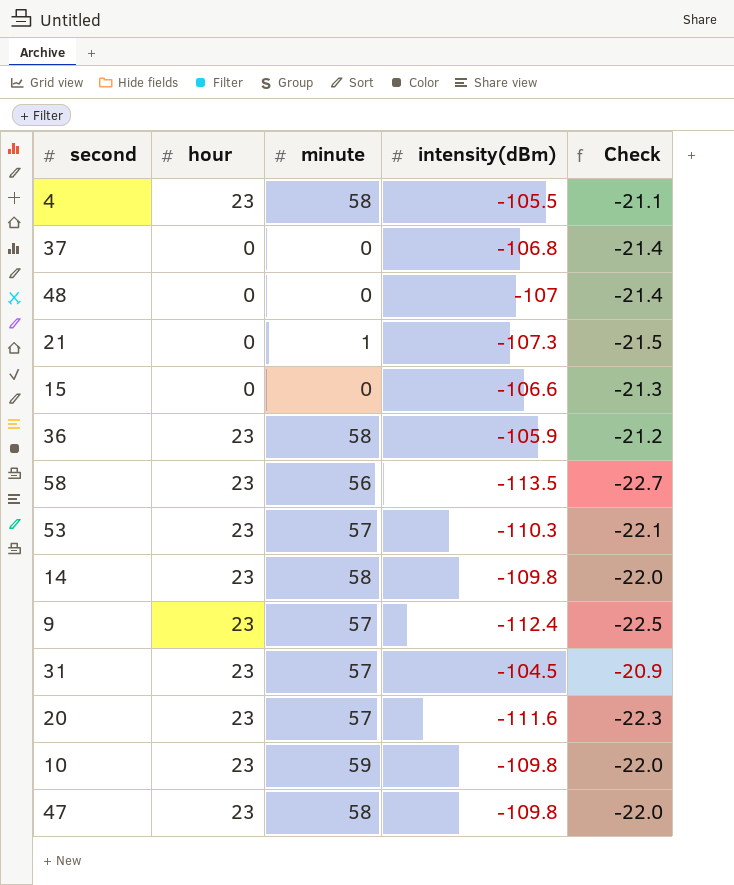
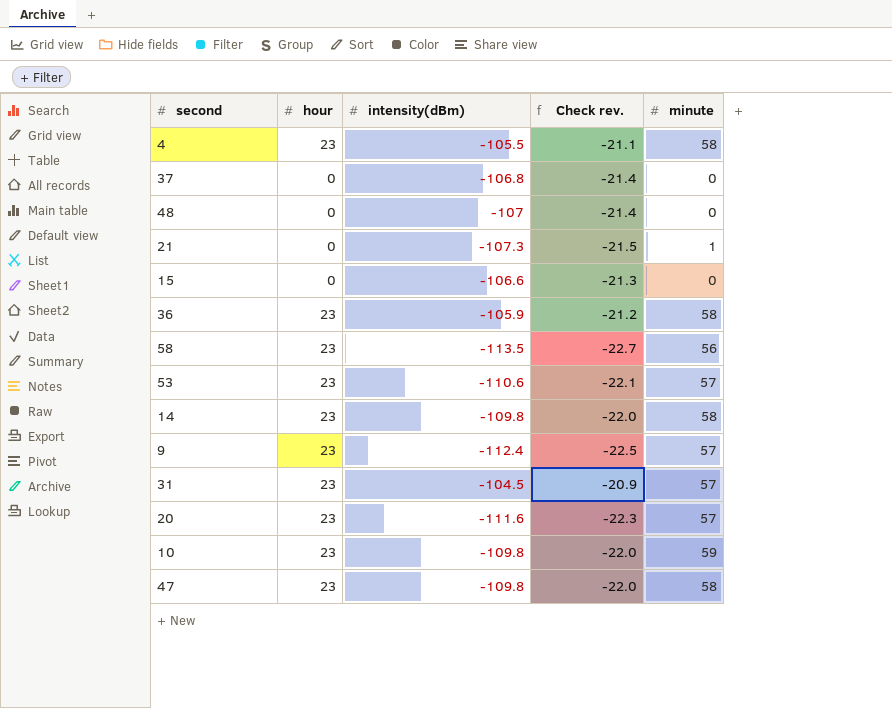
column name: Check -> Check rev.
column minute | position: 3 -> 5
53 | intensity(dBm): -110.3 -> -110.6

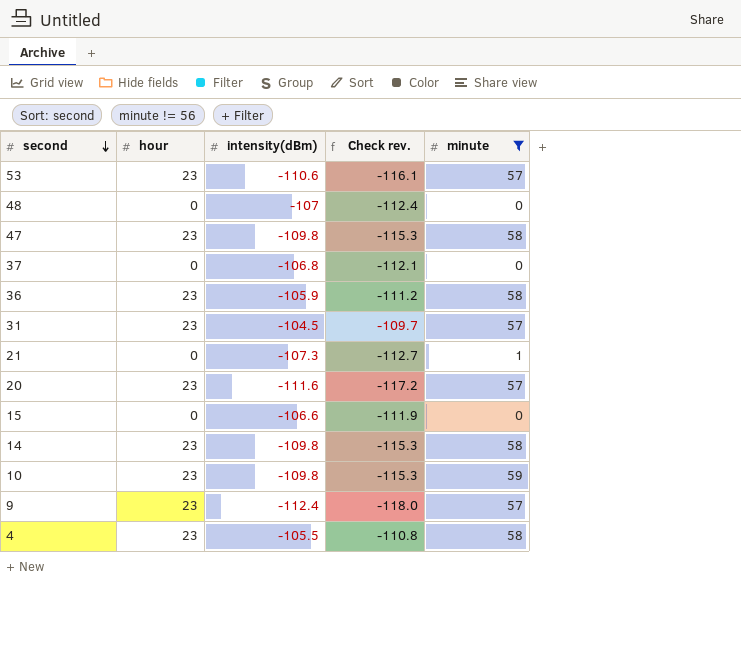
filter: none -> minute != 56
row order: none -> second descending
column Check rev. | formula: [intensity(dBm)] * 0.2 -> [intensity(dBm)] * 1.05

